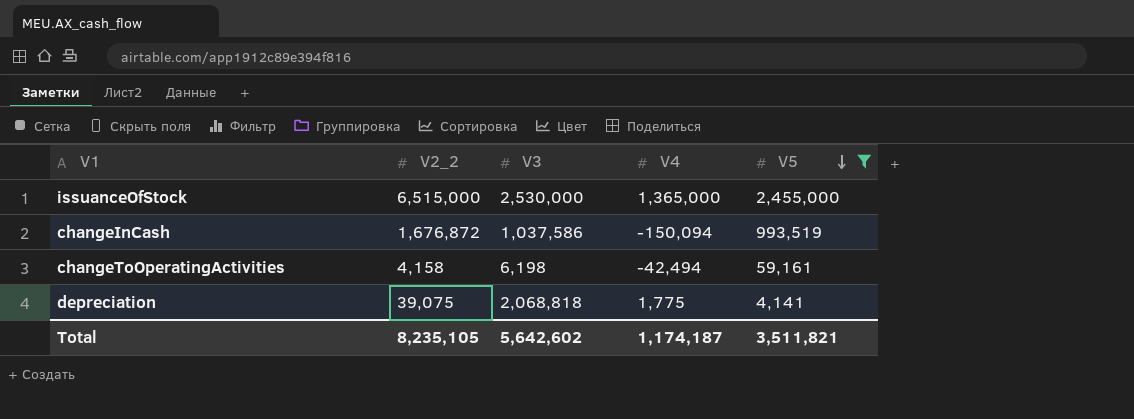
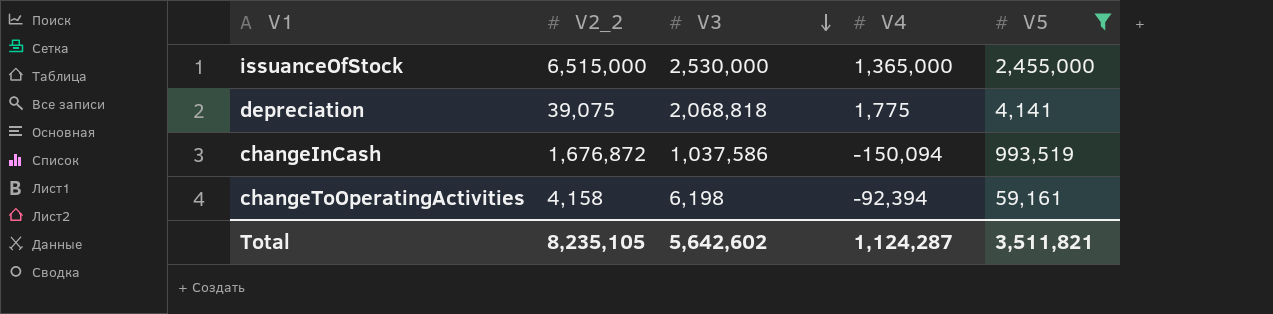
row order: V5 descending -> V3 descending
changeToOperatingActivities | V4: -42,494 -> -92,394
Total | V4: 1,174,187 -> 1,124,287

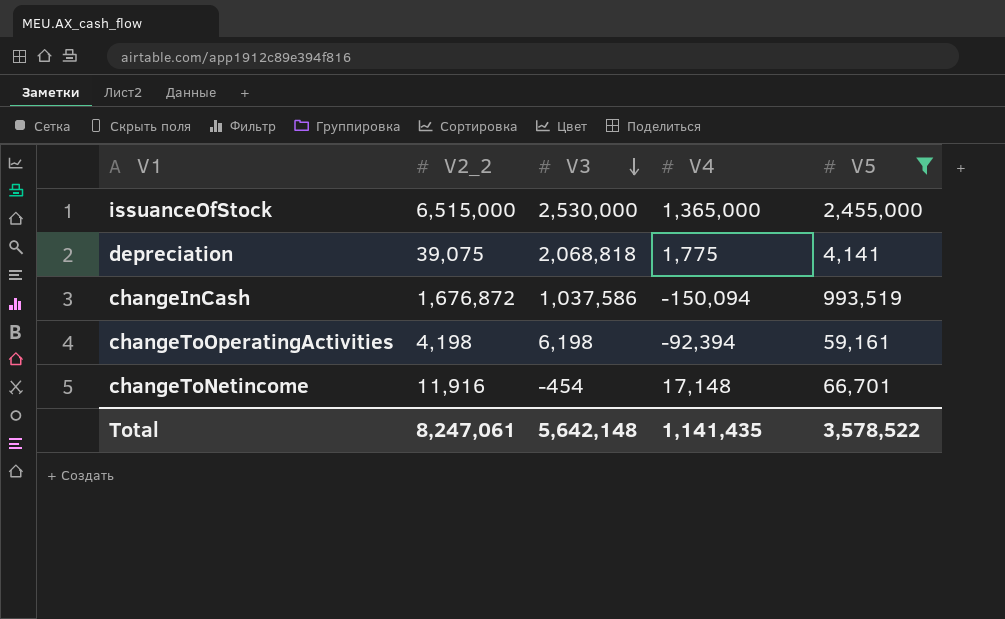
changeToOperatingActivities | V2_2: 4,158 -> 4,198
row changeToNetincome: none -> 11,916 | -454 | 17,148 | 66,701
Total | V2_2: 8,235,105 -> 8,247,061
Total | V3: 5,642,602 -> 5,642,148
Total | V4: 1,124,287 -> 1,141,435
Total | V5: 3,511,821 -> 3,578,522

